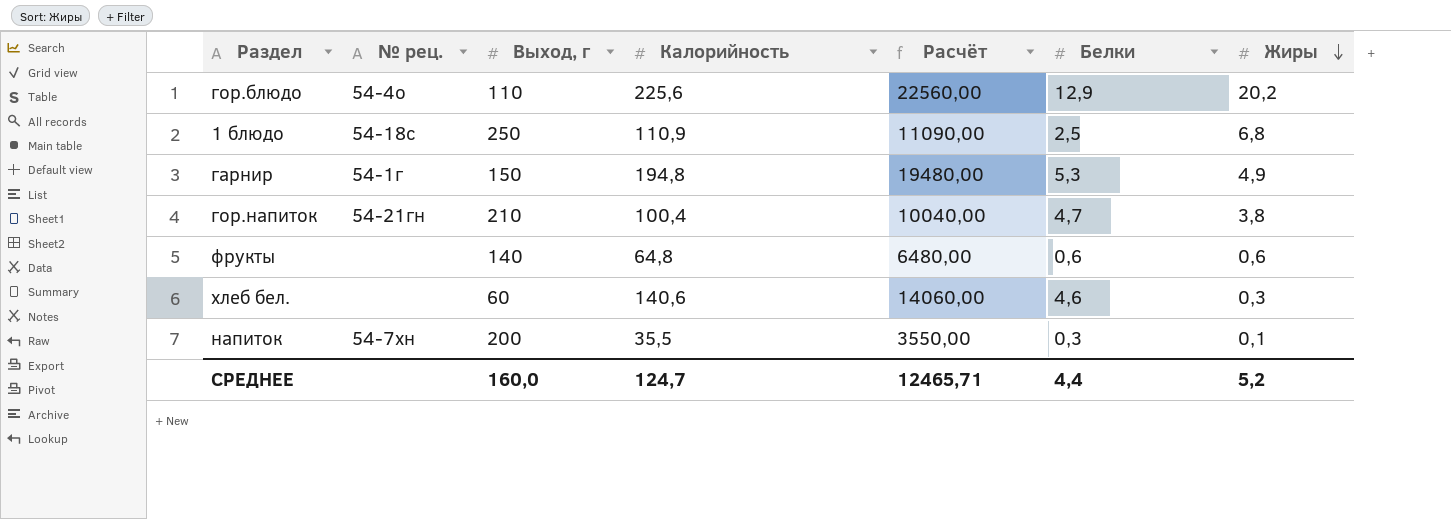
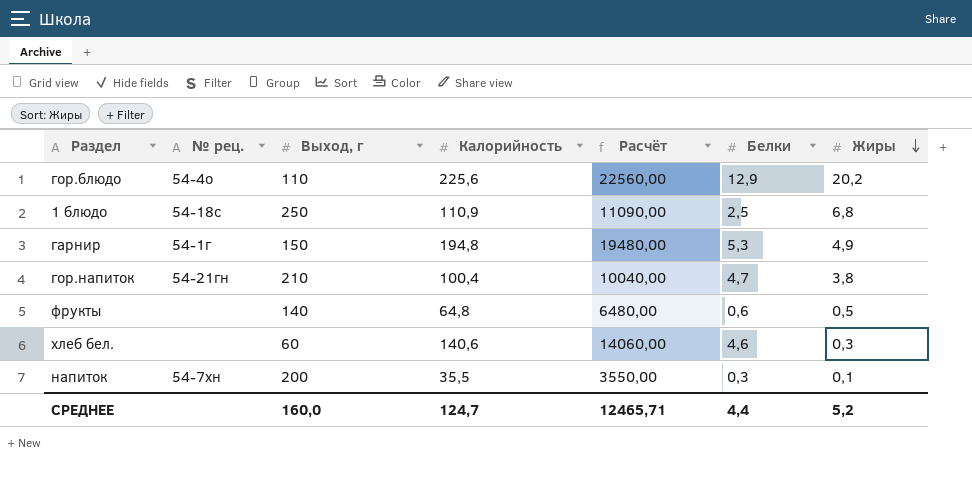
фрукты | Жиры: 0,6 -> 0,5

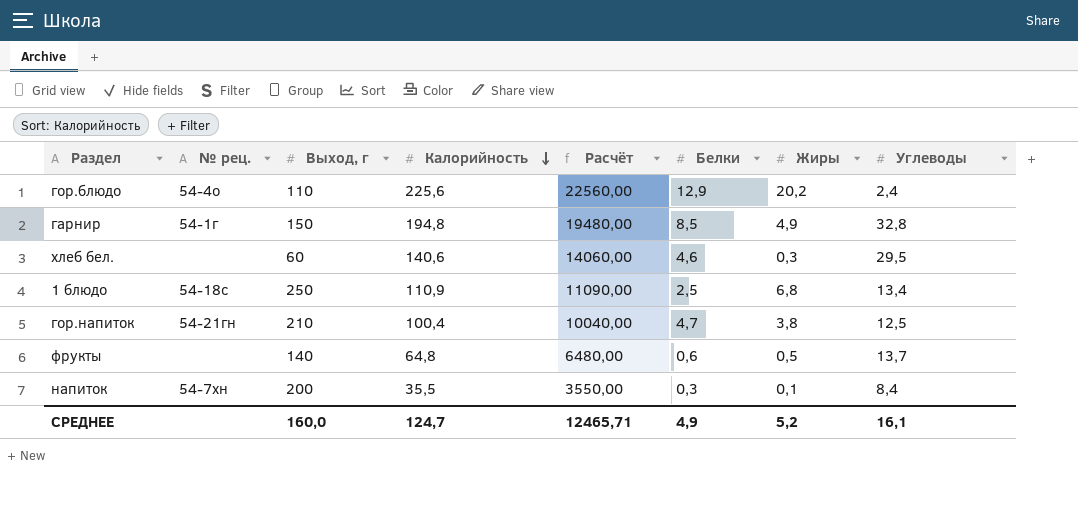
row order: Жиры descending -> Калорийность descending
column Углеводы | position: none -> 8
гарнир | Белки: 5,3 -> 8,5
СРЕДНЕЕ | Белки: 4,4 -> 4,9

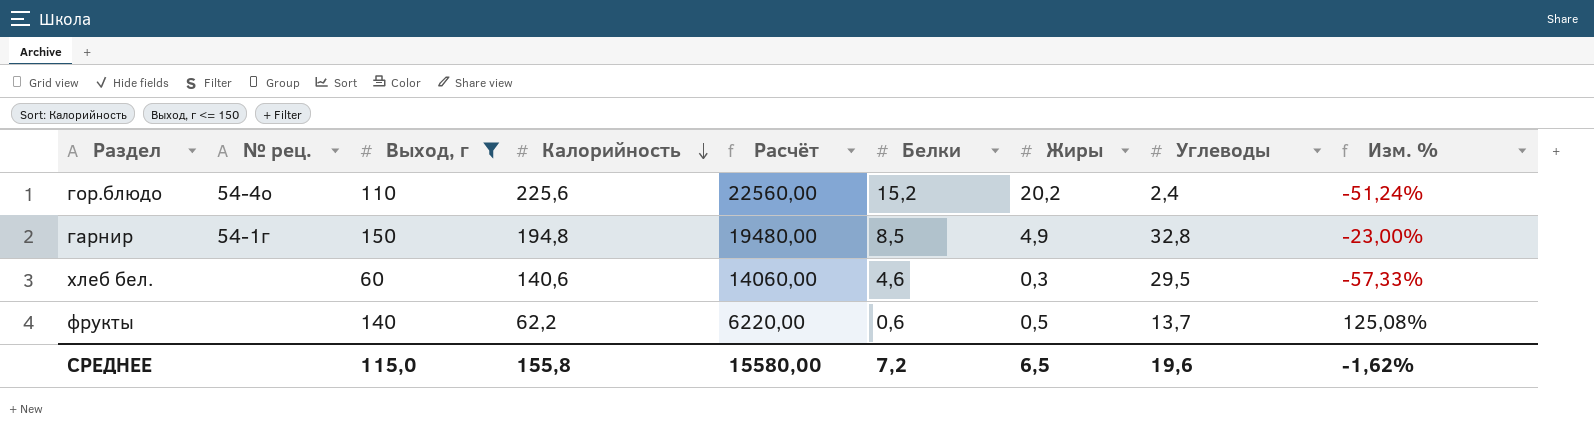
filter: none -> Выход, г <= 150
column Изм. % | formula: none -> ([Выход, г] - [Калорийность]) / [Калорийность]
гор.блюдо | Белки: 12,9 -> 15,2
фрукты | Калорийность: 64,8 -> 62,2
фрукты | Расчёт: 6480,00 -> 6220,00
СРЕДНЕЕ | Выход, г: 160,0 -> 115,0
СРЕДНЕЕ | Калорийность: 124,7 -> 155,8
СРЕДНЕЕ | Расчёт: 12465,71 -> 15580,00
СРЕДНЕЕ | Белки: 4,9 -> 7,2
СРЕДНЕЕ | Жиры: 5,2 -> 6,5
СРЕДНЕЕ | Углеводы: 16,1 -> 19,6

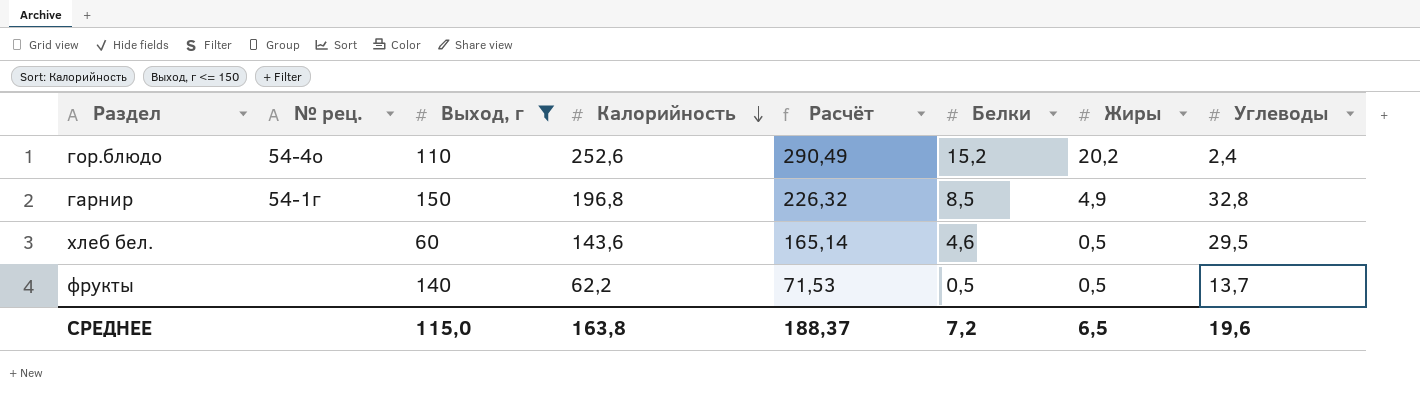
column Изм. % | formula: ([Выход, г] - [Калорийность]) / [Калорийность] -> none
column Расчёт | formula: [Калорийность] * 100 -> [Калорийность] * 1,15
гор.блюдо | Калорийность: 225,6 -> 252,6
гарнир | Калорийность: 194,8 -> 196,8
хлеб бел. | Калорийность: 140,6 -> 143,6
хлеб бел. | Жиры: 0,3 -> 0,5
фрукты | Белки: 0,6 -> 0,5
СРЕДНЕЕ | Калорийность: 155,8 -> 163,8
СРЕДНЕЕ | Расчёт: 15580,00 -> 188,37

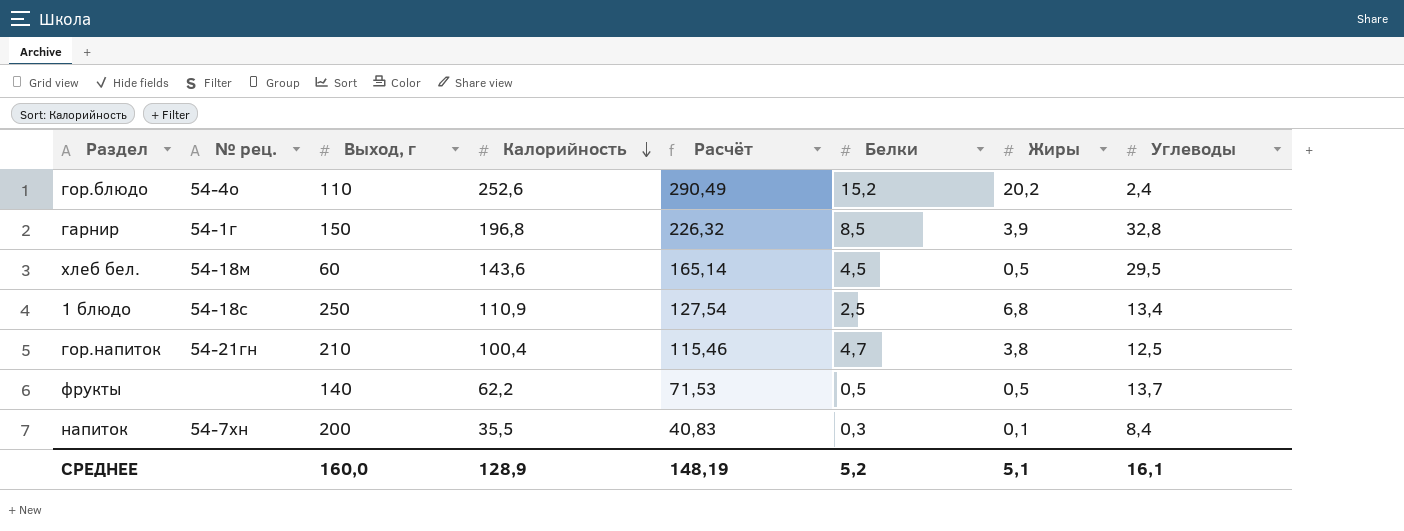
filter: Выход, г <= 150 -> none
гарнир | Жиры: 4,9 -> 3,9
хлеб бел. | № рец.: none -> 54-18м
хлеб бел. | Белки: 4,6 -> 4,5
СРЕДНЕЕ | Выход, г: 115,0 -> 160,0
СРЕДНЕЕ | Калорийность: 163,8 -> 128,9
СРЕДНЕЕ | Расчёт: 188,37 -> 148,19
СРЕДНЕЕ | Белки: 7,2 -> 5,2
СРЕДНЕЕ | Жиры: 6,5 -> 5,1
СРЕДНЕЕ | Углеводы: 19,6 -> 16,1

